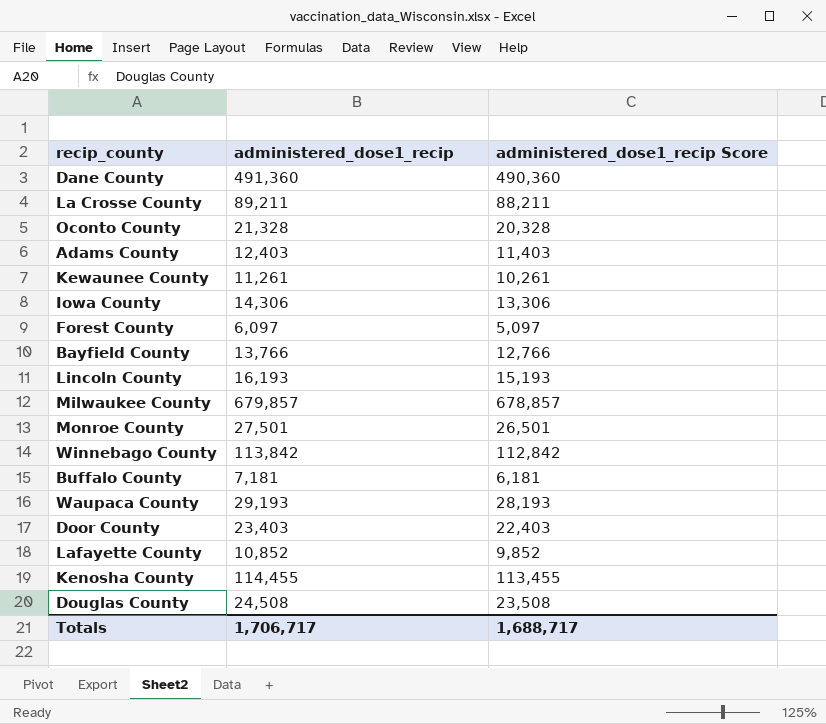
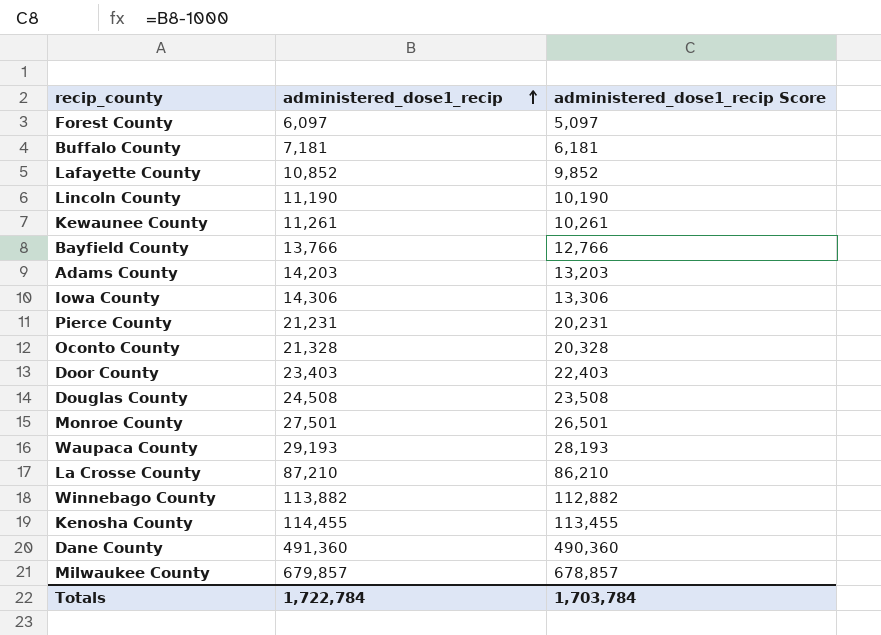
row order: none -> administered_dose1_recip ascending
Lincoln County | administered_dose1_recip: 16,193 -> 11,190
Lincoln County | administered_dose1_recip Score: 15,193 -> 10,190
Adams County | administered_dose1_recip: 12,403 -> 14,203
Adams County | administered_dose1_recip Score: 11,403 -> 13,203
row Pierce County: none -> 21,231 | 20,231
La Crosse County | administered_dose1_recip: 89,211 -> 87,210
La Crosse County | administered_dose1_recip Score: 88,211 -> 86,210
Winnebago County | administered_dose1_recip: 113,842 -> 113,882
Winnebago County | administered_dose1_recip Score: 112,842 -> 112,882
Totals | administered_dose1_recip: 1,706,717 -> 1,722,784
Totals | administered_dose1_recip Score: 1,688,717 -> 1,703,784

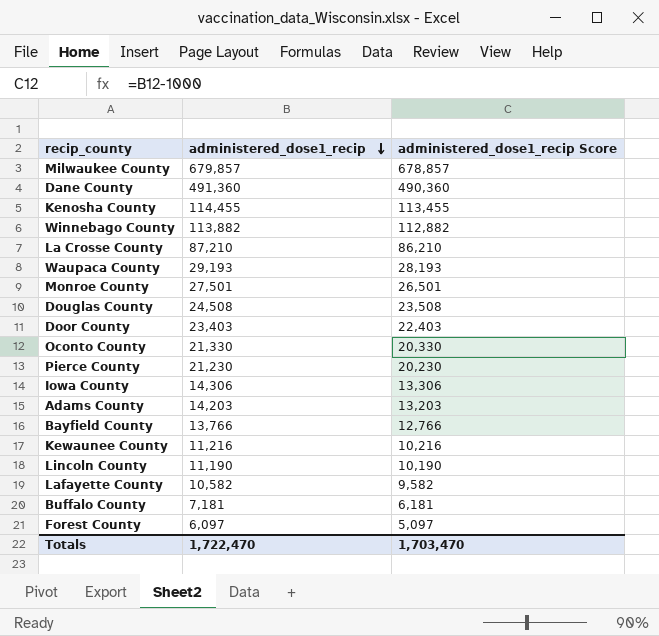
row order: administered_dose1_recip ascending -> administered_dose1_recip descending
Oconto County | administered_dose1_recip: 21,328 -> 21,330
Oconto County | administered_dose1_recip Score: 20,328 -> 20,330
Pierce County | administered_dose1_recip: 21,231 -> 21,230
Pierce County | administered_dose1_recip Score: 20,231 -> 20,230
Kewaunee County | administered_dose1_recip: 11,261 -> 11,216
Kewaunee County | administered_dose1_recip Score: 10,261 -> 10,216
Lafayette County | administered_dose1_recip: 10,852 -> 10,582
Lafayette County | administered_dose1_recip Score: 9,852 -> 9,582
Totals | administered_dose1_recip: 1,722,784 -> 1,722,470
Totals | administered_dose1_recip Score: 1,703,784 -> 1,703,470

